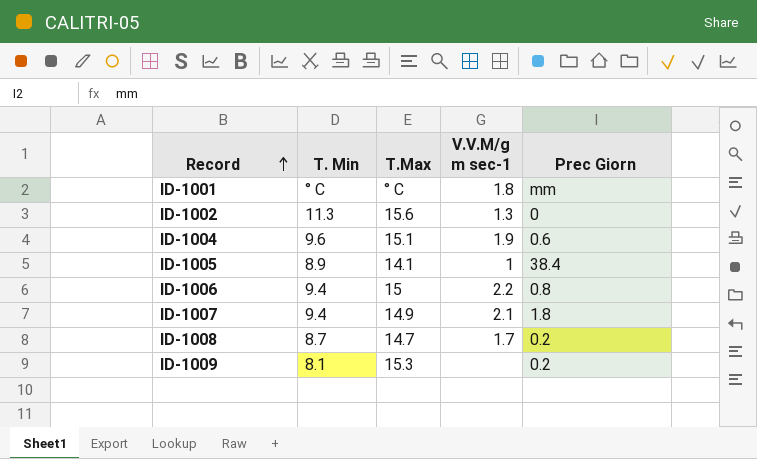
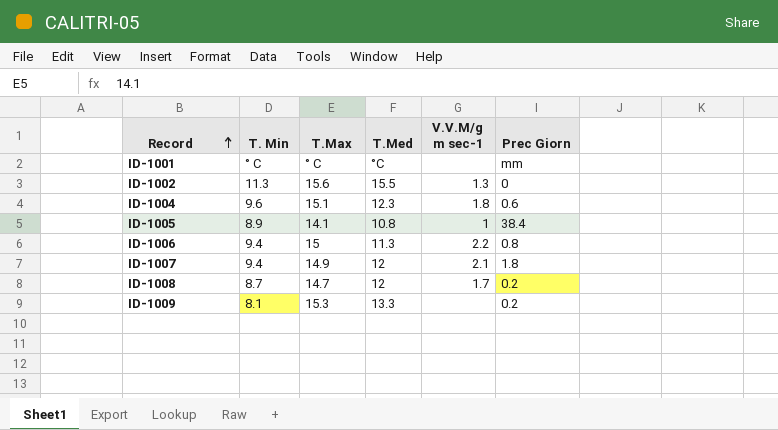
column T.Med | position: none -> 4
ID-1001 | V.V.M/g m sec-1: 1.8 -> none
ID-1004 | V.V.M/g m sec-1: 1.9 -> 1.8

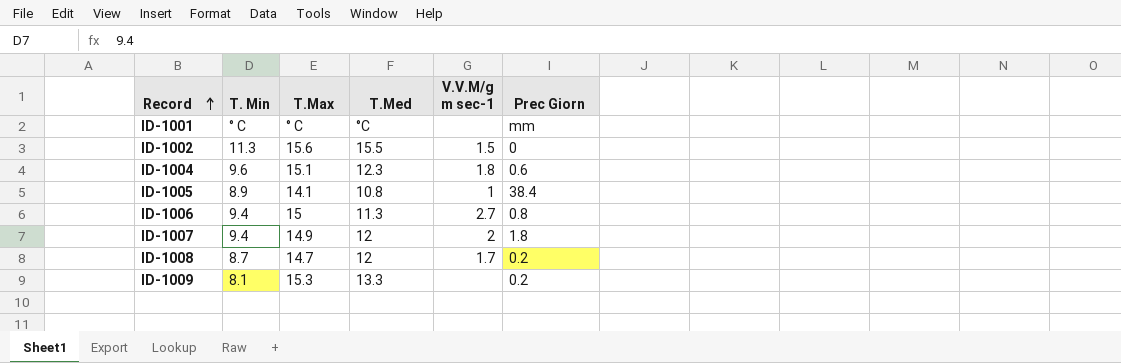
ID-1002 | V.V.M/g m sec-1: 1.3 -> 1.5
ID-1006 | V.V.M/g m sec-1: 2.2 -> 2.7
ID-1007 | V.V.M/g m sec-1: 2.1 -> 2

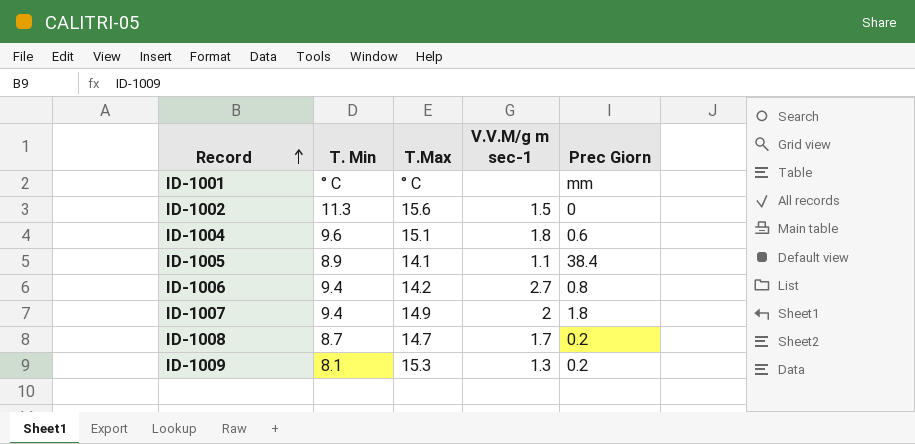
column T.Med | position: 4 -> none
ID-1005 | V.V.M/g m sec-1: 1 -> 1.1
ID-1006 | T.Max: 15 -> 14.2
ID-1009 | V.V.M/g m sec-1: none -> 1.3

